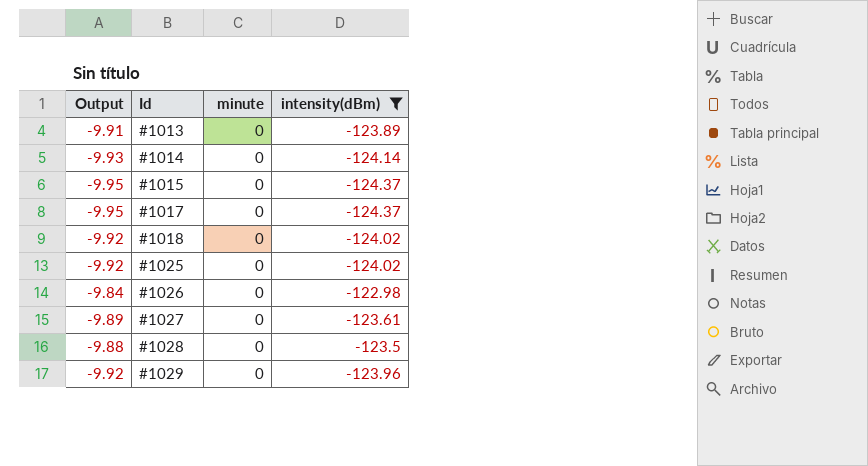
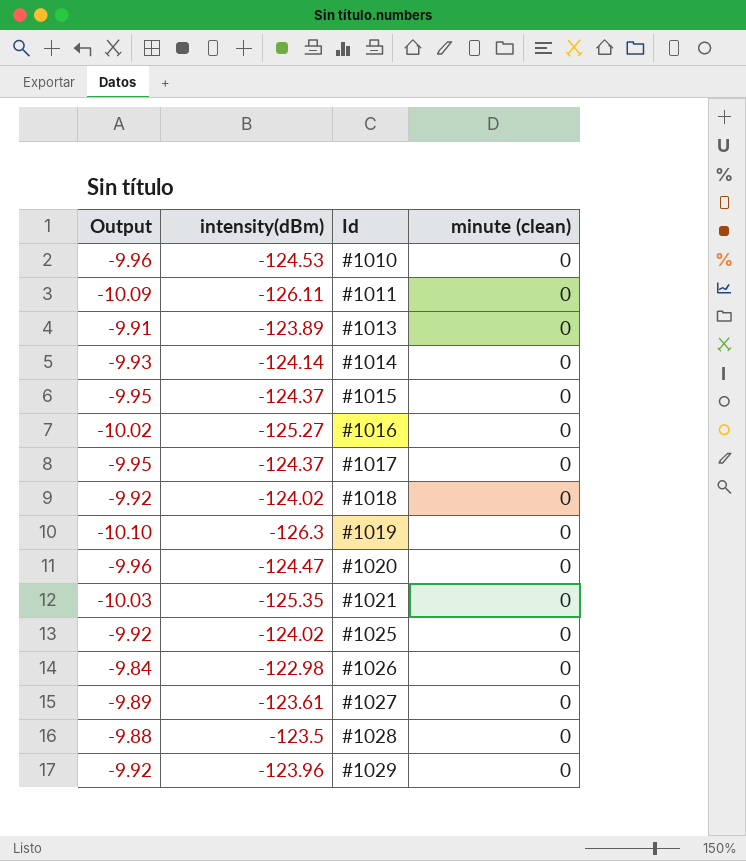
filter: intensity(dBm) >= -124.37 -> none
column intensity(dBm) | position: 4 -> 2
column name: minute -> minute (clean)

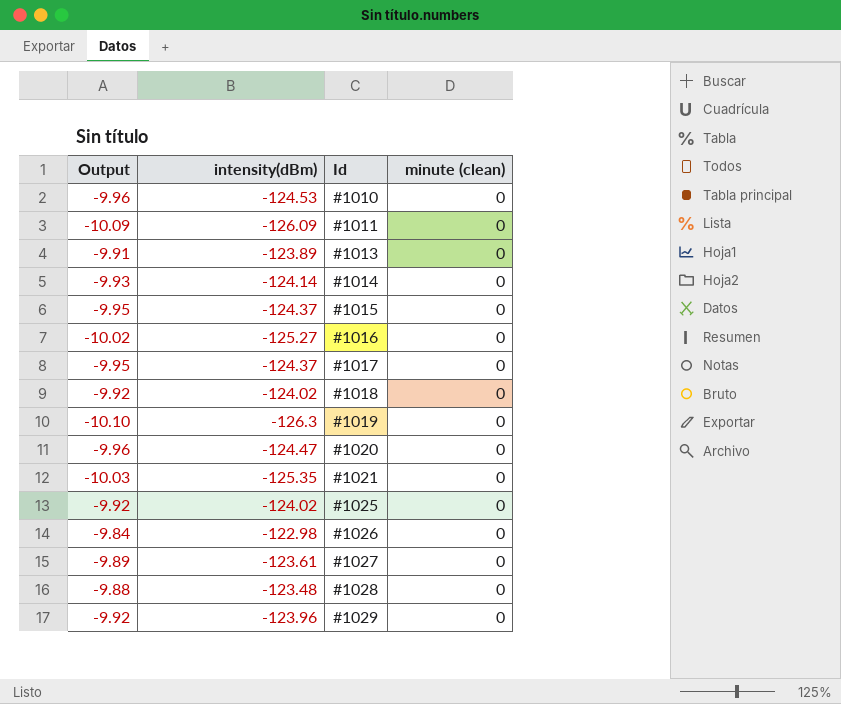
#1011 | intensity(dBm): -126.11 -> -126.09
#1028 | intensity(dBm): -123.5 -> -123.48

